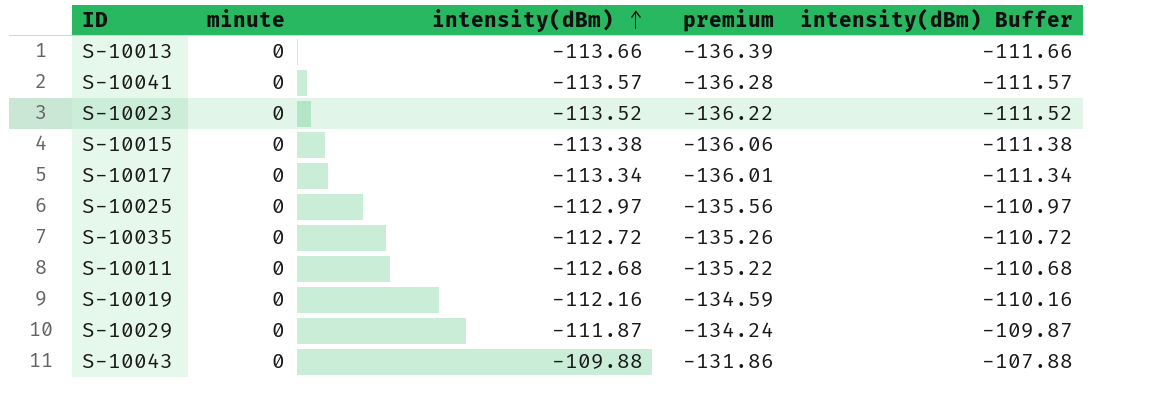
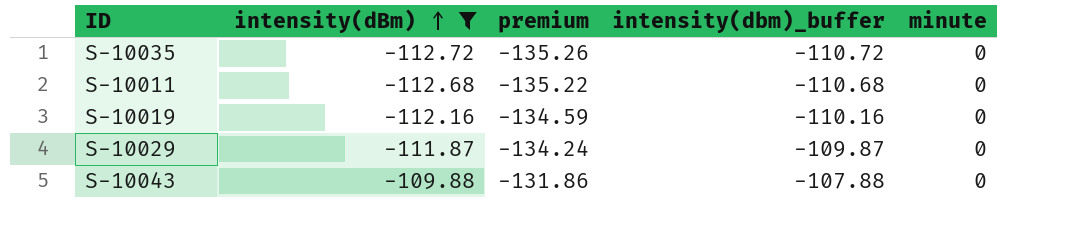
filter: none -> intensity(dBm) >= -112.72
column name: intensity(dBm) Buffer -> intensity(dbm)_buffer
column minute | position: 2 -> 5

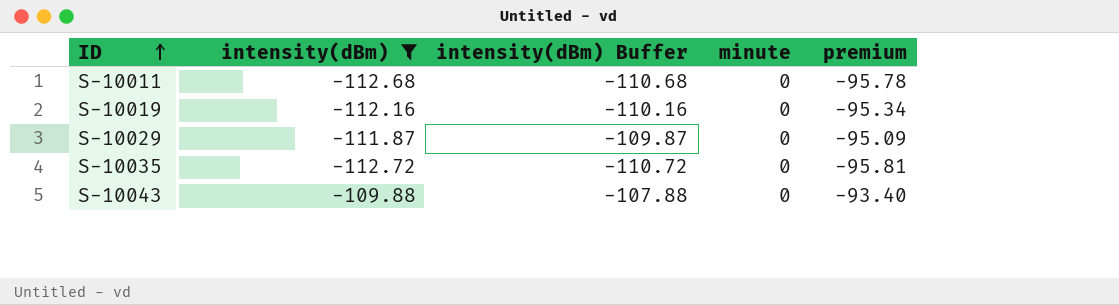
row order: intensity(dBm) ascending -> ID ascending
column name: intensity(dbm)_buffer -> intensity(dBm) Buffer
column premium | formula: [intensity(dBm)] * 1.2 -> [intensity(dBm)] * 0.85
column premium | position: 3 -> 5

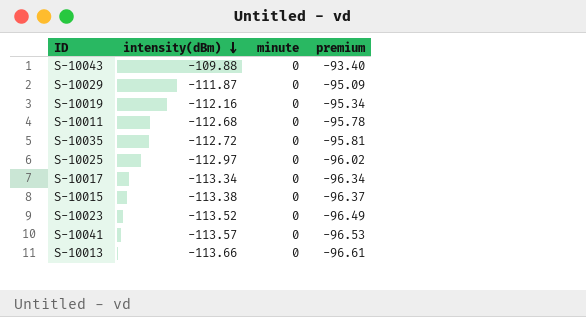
filter: intensity(dBm) >= -112.72 -> none
row order: ID ascending -> intensity(dBm) descending
column intensity(dBm) Buffer | formula: [intensity(dBm)] + 2 -> none

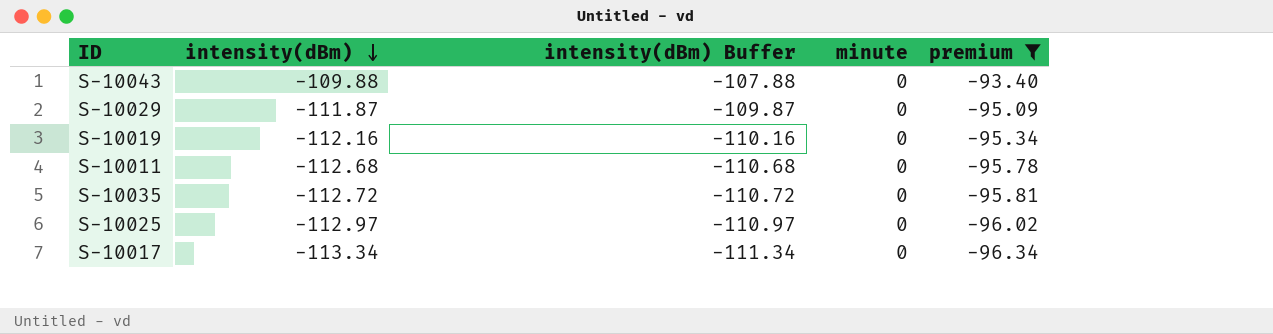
filter: none -> premium >= -96.34
column intensity(dBm) Buffer | formula: none -> [intensity(dBm)] + 2

